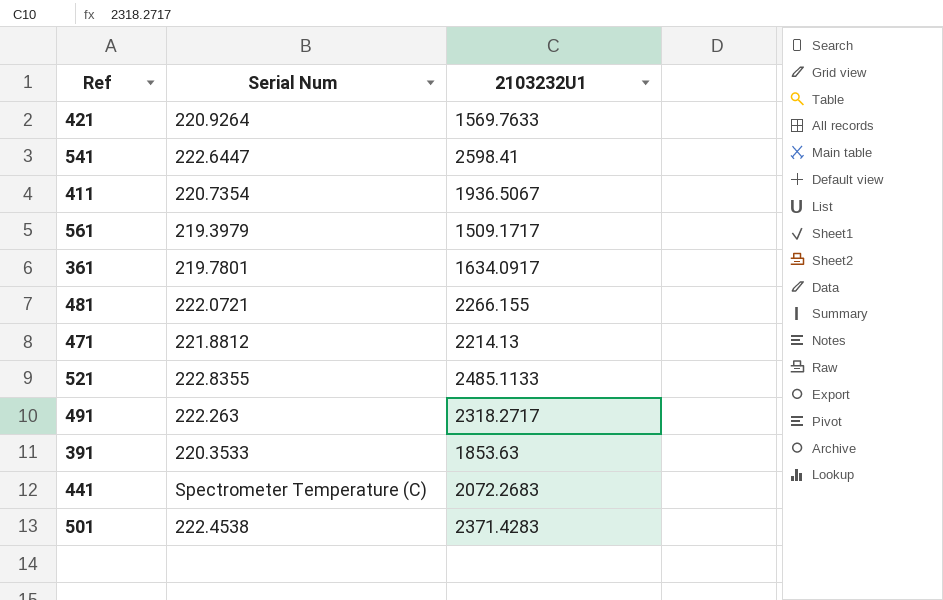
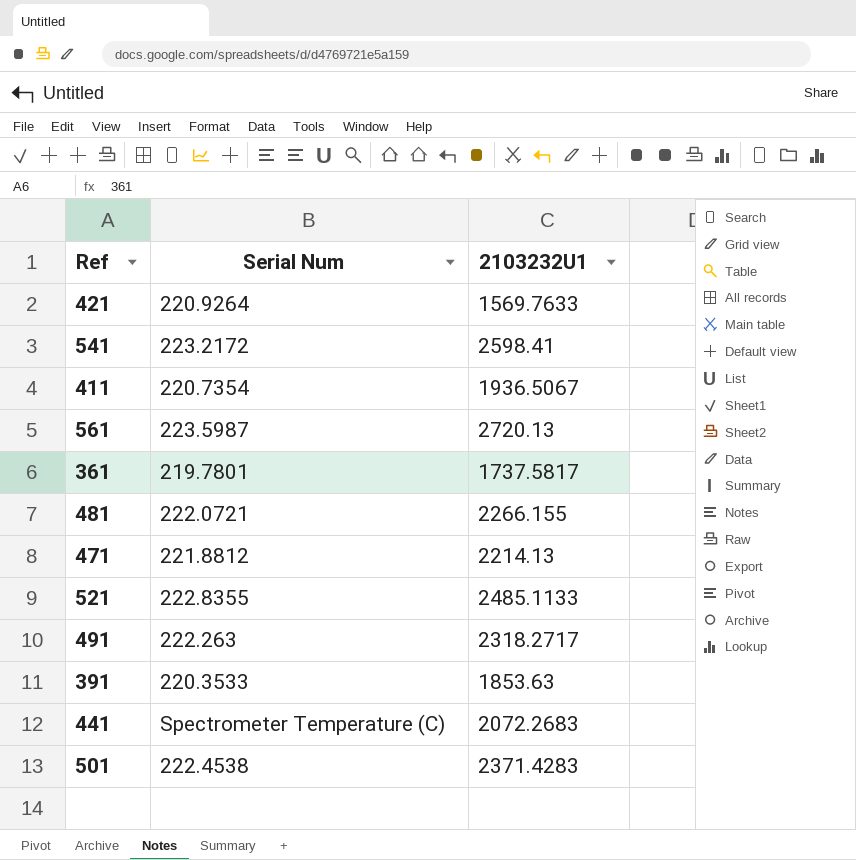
541 | Serial Num: 222.6447 -> 223.2172
561 | Serial Num: 219.3979 -> 223.5987
561 | 2103232U1: 1509.1717 -> 2720.13
361 | 2103232U1: 1634.0917 -> 1737.5817

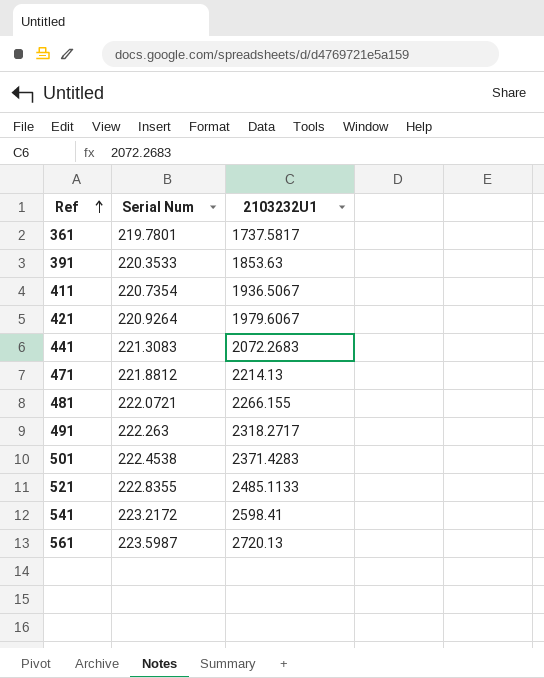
row order: none -> Ref ascending
421 | 2103232U1: 1569.7633 -> 1979.6067
441 | Serial Num: Spectrometer Temperature (C) -> 221.3083

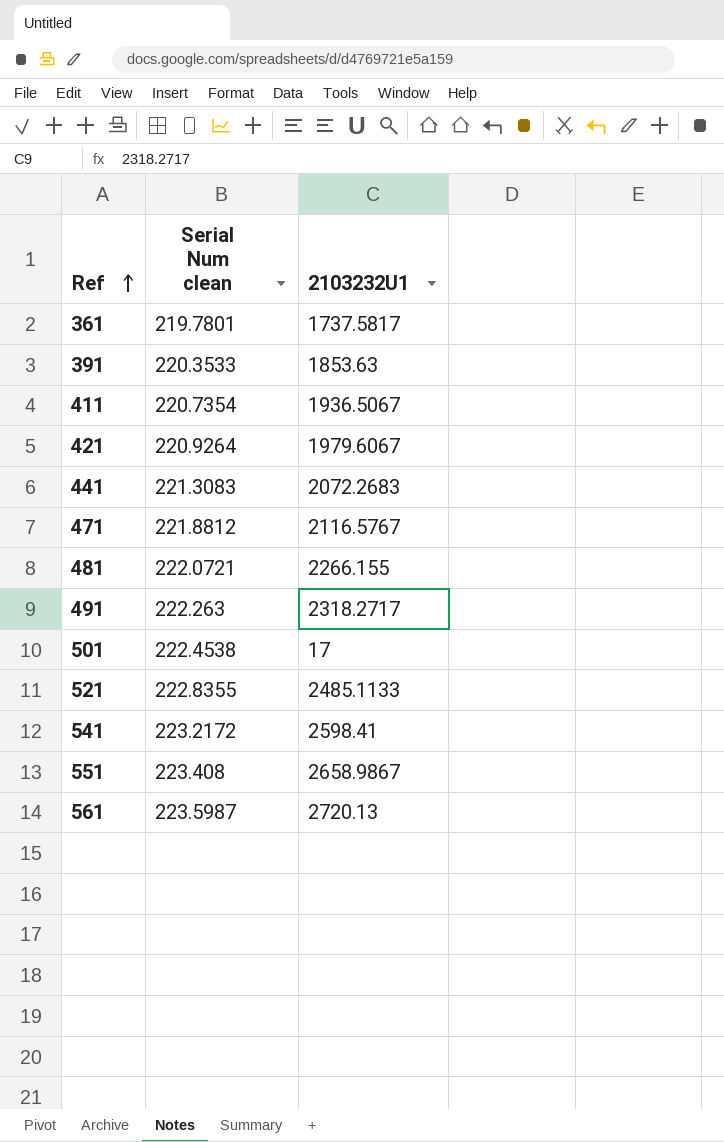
column name: Serial Num -> Serial Num clean
471 | 2103232U1: 2214.13 -> 2116.5767
501 | 2103232U1: 2371.4283 -> 17
row 551: none -> 223.408 | 2658.9867

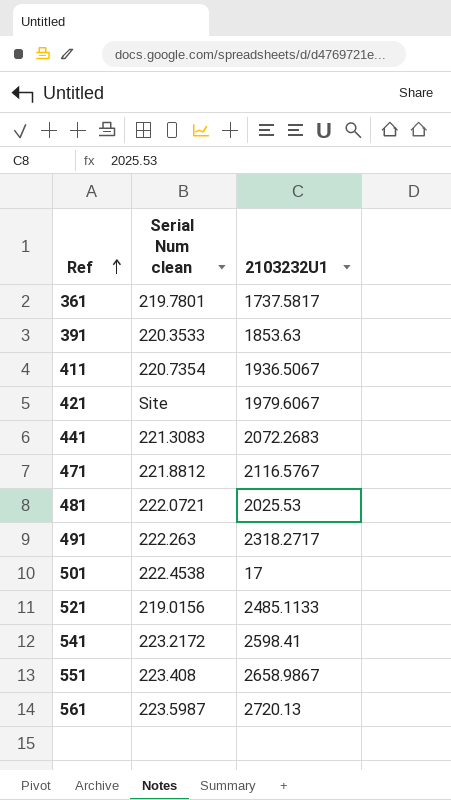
421 | Serial Num clean: 220.9264 -> Site
481 | 2103232U1: 2266.155 -> 2025.53
521 | Serial Num clean: 222.8355 -> 219.0156

